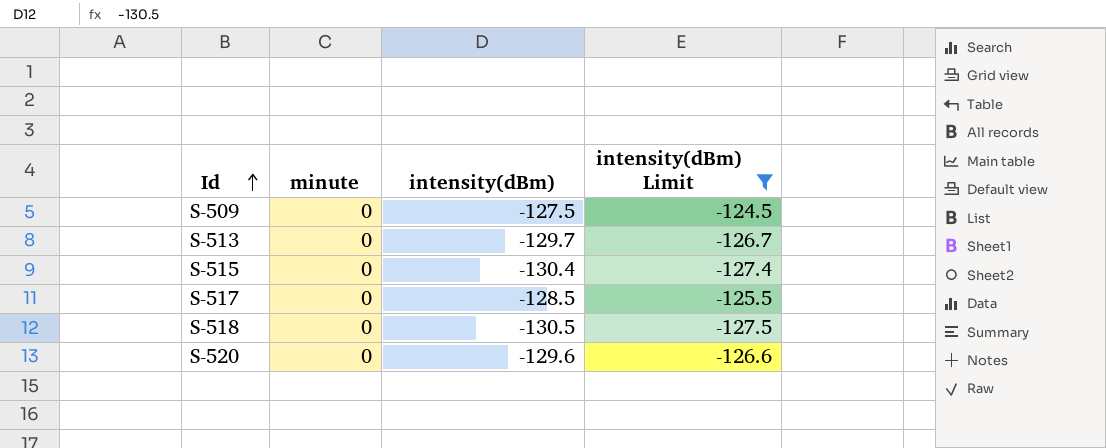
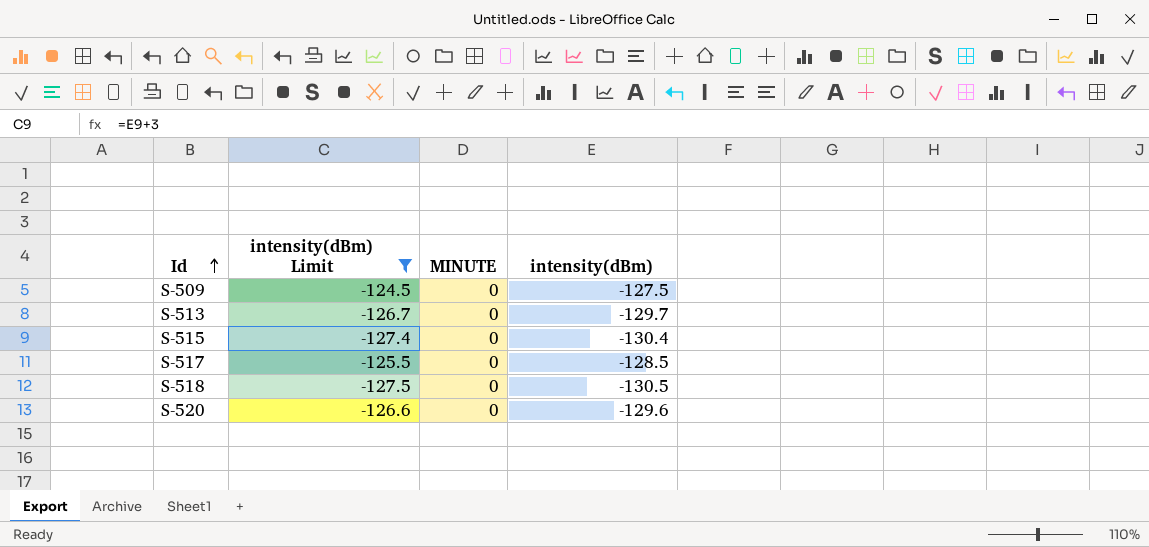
column intensity(dBm) Limit | position: 4 -> 2
column name: minute -> MINUTE

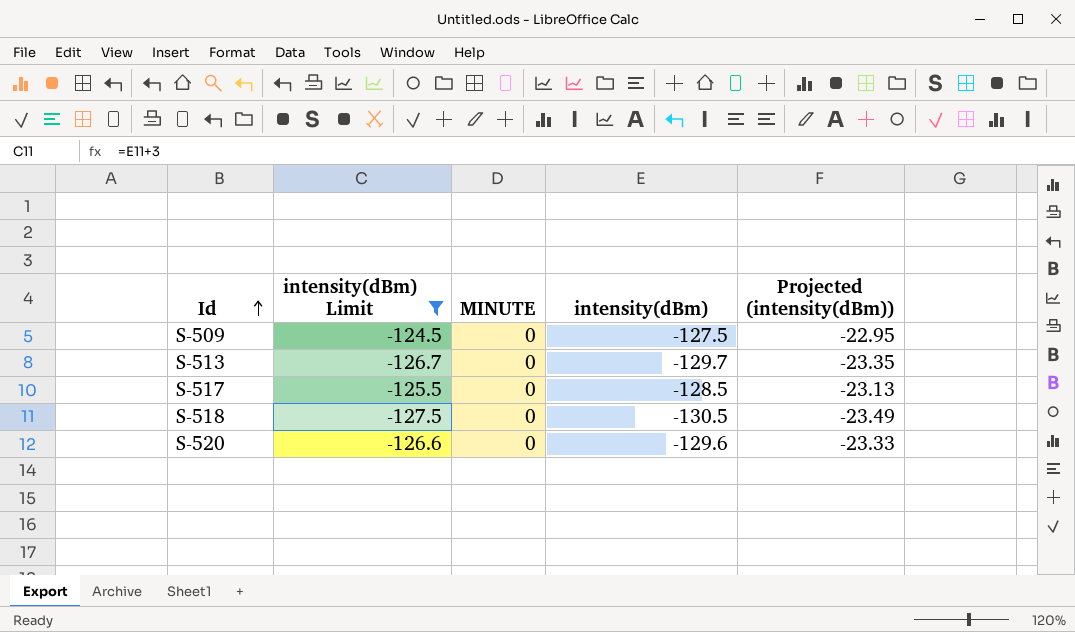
column Projected (intensity(dBm)) | formula: none -> [intensity(dBm)] * 0.18
row S-515: -127.4 | 0 | -130.4 -> none

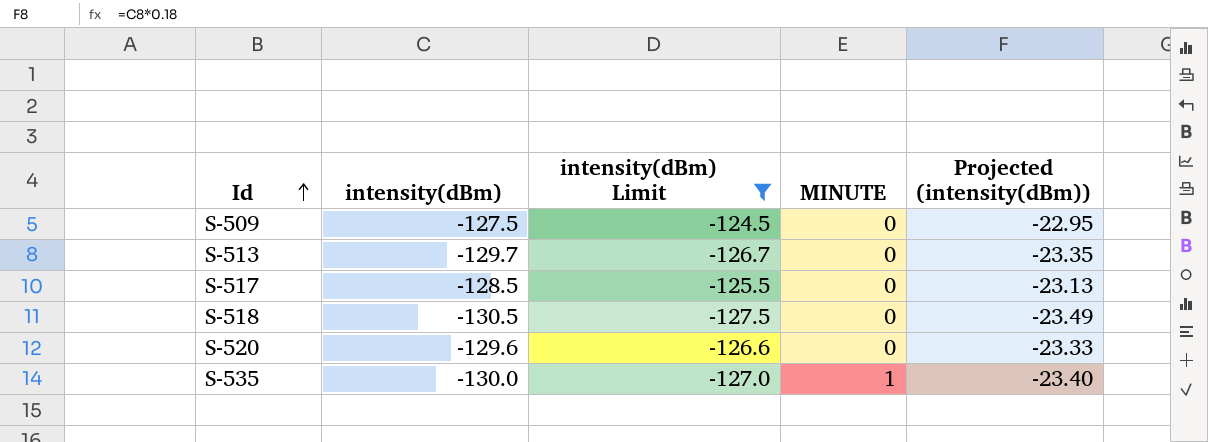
column intensity(dBm) | position: 4 -> 2
row S-535: none -> -130.0 | -127.0 | 1 | -23.40

